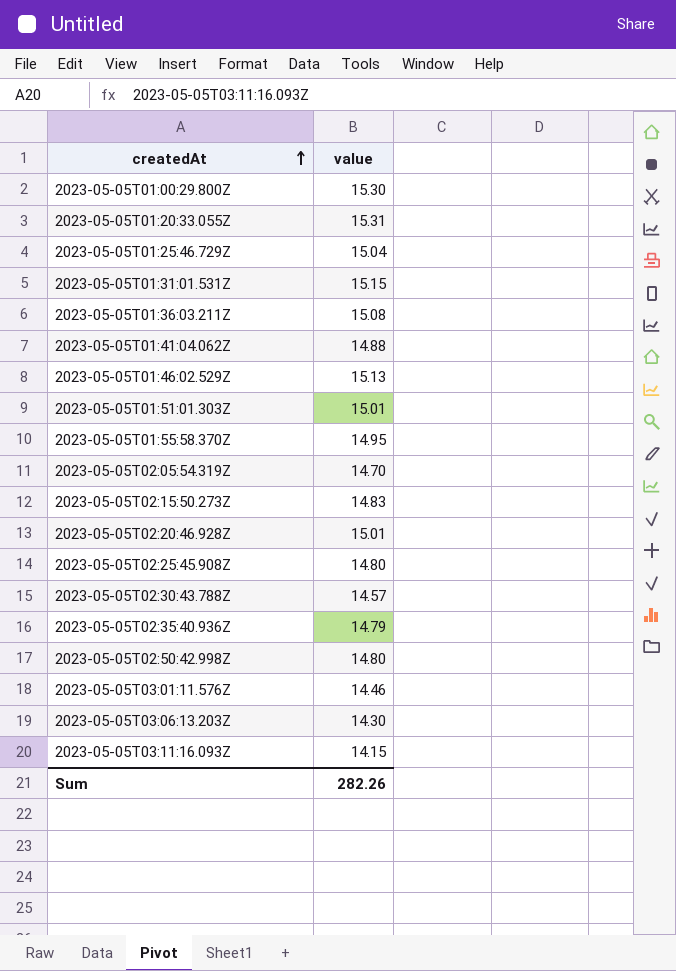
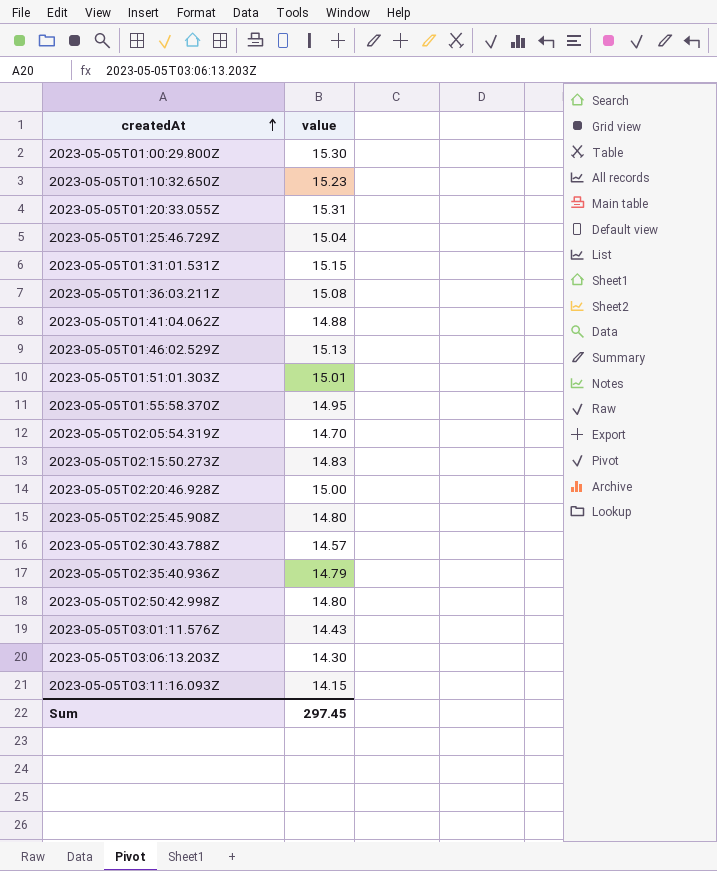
row 2023-05-05T01:10:32.650Z: none -> 15.23
2023-05-05T02:20:46.928Z | value: 15.01 -> 15.00
2023-05-05T03:01:11.576Z | value: 14.46 -> 14.43
Sum | value: 282.26 -> 297.45

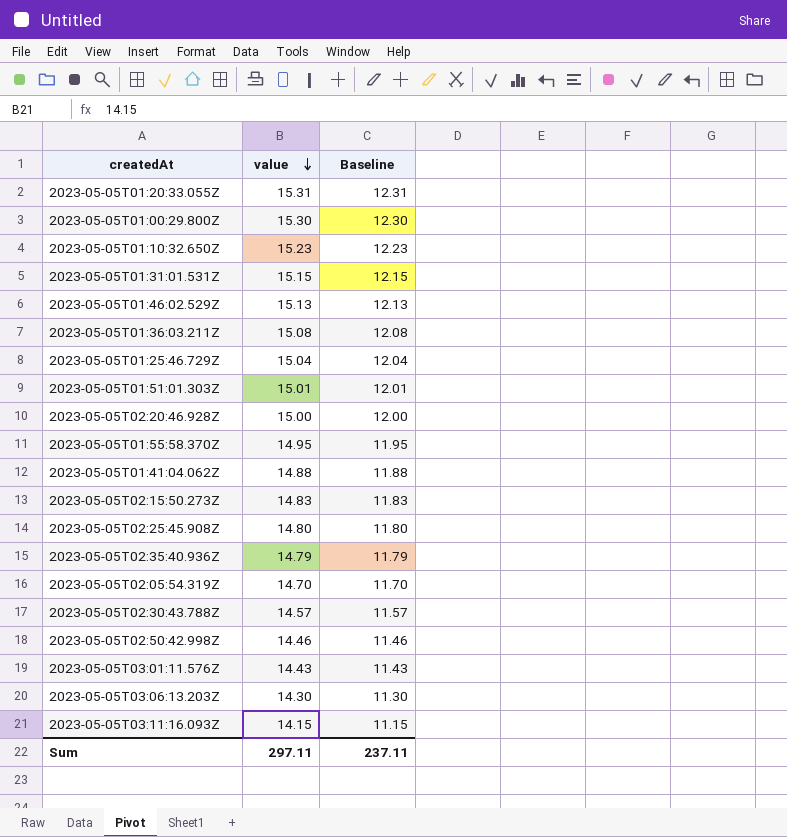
row order: createdAt ascending -> value descending
column Baseline | formula: none -> [value] - 3
2023-05-05T02:50:42.998Z | value: 14.80 -> 14.46
Sum | value: 297.45 -> 297.11

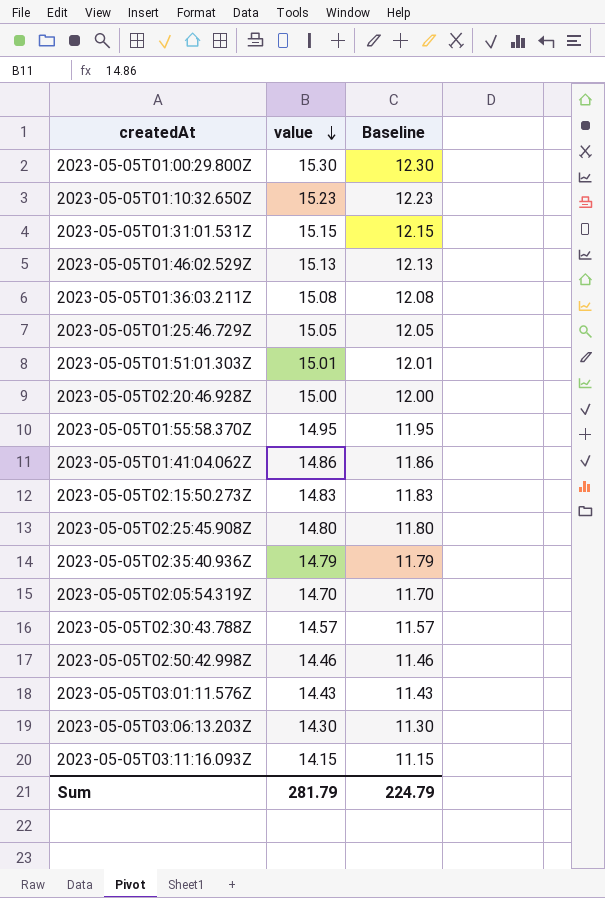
row 2023-05-05T01:20:33.055Z: 15.31 | 12.31 -> none
2023-05-05T01:25:46.729Z | value: 15.04 -> 15.05
2023-05-05T01:25:46.729Z | Baseline: 12.04 -> 12.05
2023-05-05T01:41:04.062Z | value: 14.88 -> 14.86
2023-05-05T01:41:04.062Z | Baseline: 11.88 -> 11.86
Sum | value: 297.11 -> 281.79
Sum | Baseline: 237.11 -> 224.79

